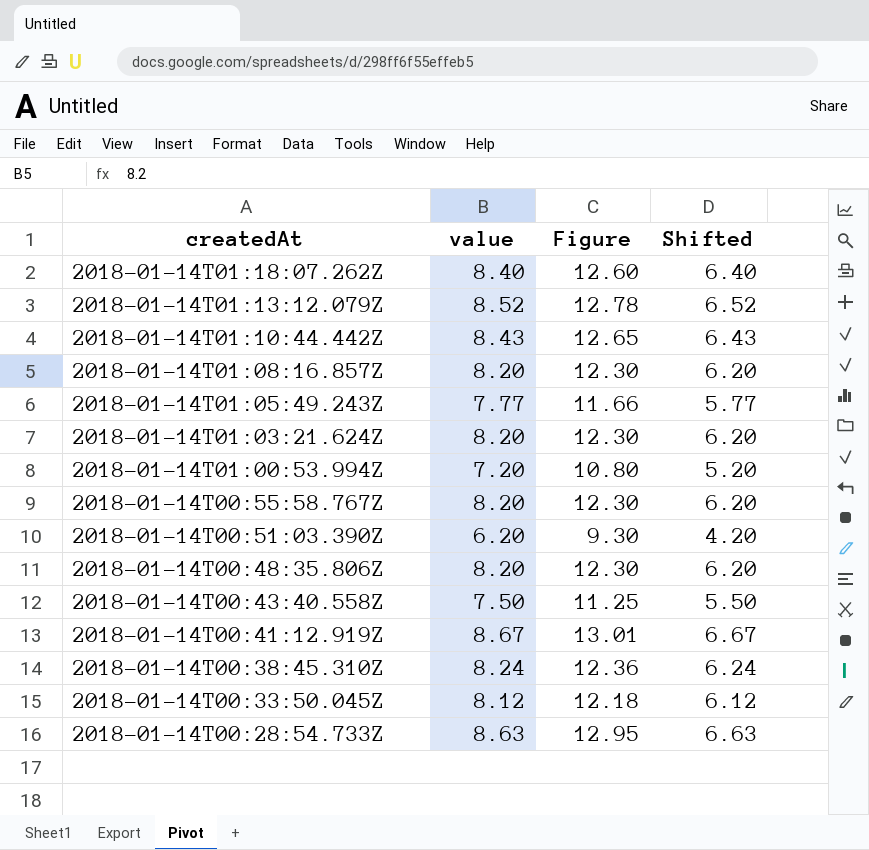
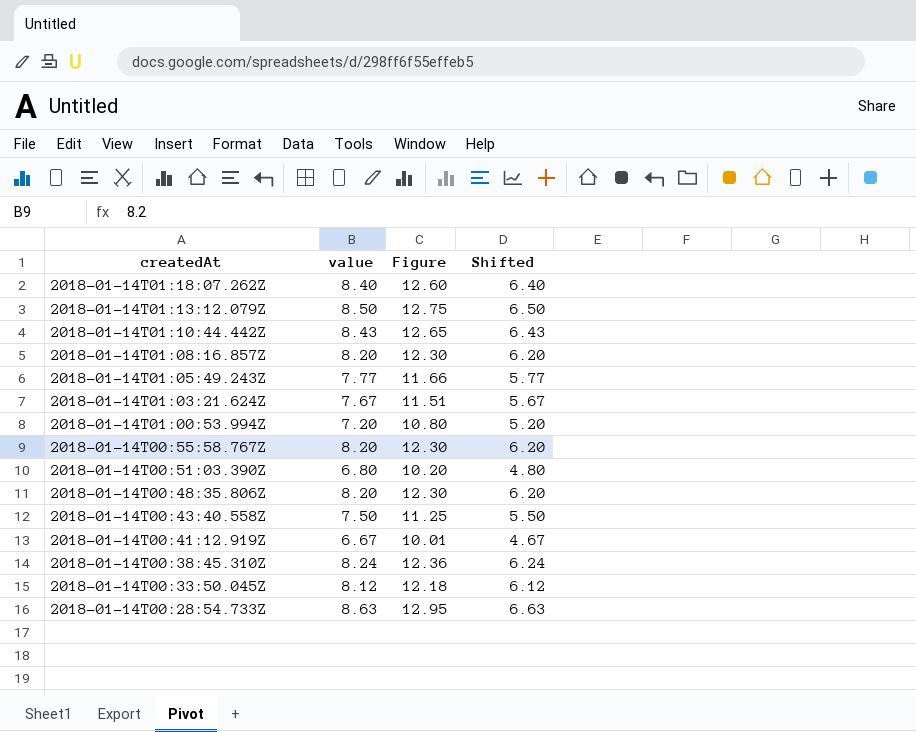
2018-01-14T01:13:12.079Z | value: 8.52 -> 8.50
2018-01-14T01:13:12.079Z | Figure: 12.78 -> 12.75
2018-01-14T01:13:12.079Z | Shifted: 6.52 -> 6.50
2018-01-14T01:03:21.624Z | value: 8.20 -> 7.67
2018-01-14T01:03:21.624Z | Figure: 12.30 -> 11.51
2018-01-14T01:03:21.624Z | Shifted: 6.20 -> 5.67
2018-01-14T00:51:03.390Z | value: 6.20 -> 6.80
2018-01-14T00:51:03.390Z | Figure: 9.30 -> 10.20
2018-01-14T00:51:03.390Z | Shifted: 4.20 -> 4.80
2018-01-14T00:41:12.919Z | value: 8.67 -> 6.67
2018-01-14T00:41:12.919Z | Figure: 13.01 -> 10.01
2018-01-14T00:41:12.919Z | Shifted: 6.67 -> 4.67

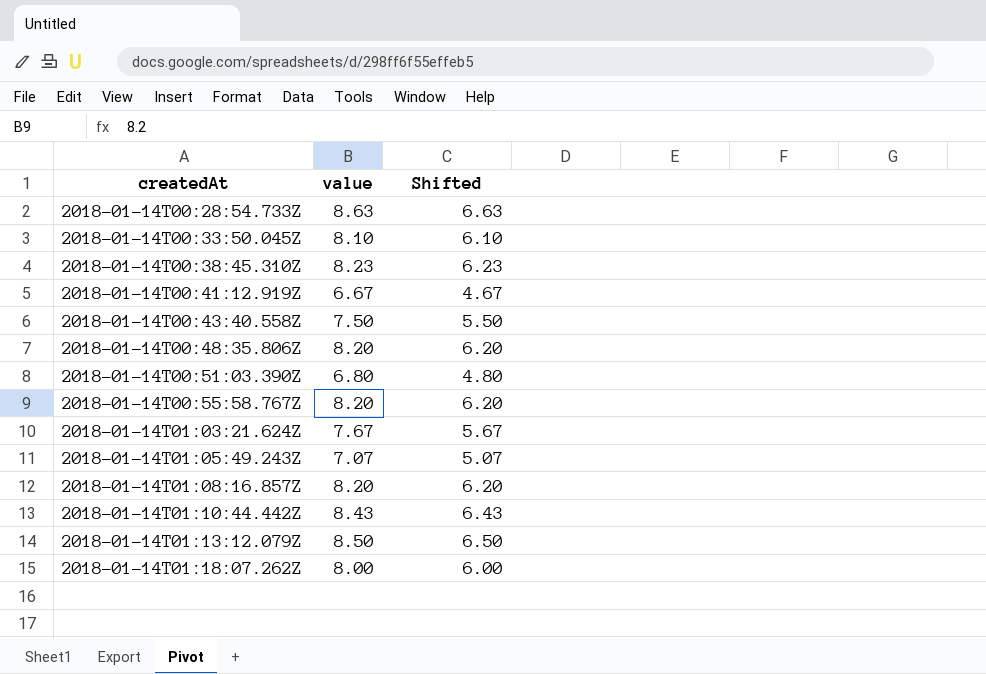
row order: createdAt descending -> createdAt ascending
column Figure | formula: [value] * 1.5 -> none
row 2018-01-14T01:00:53.994Z: 7.20 | 10.80 | 5.20 -> none
2018-01-14T00:33:50.045Z | value: 8.12 -> 8.10
2018-01-14T00:33:50.045Z | Shifted: 6.12 -> 6.10
2018-01-14T00:38:45.310Z | value: 8.24 -> 8.23
2018-01-14T00:38:45.310Z | Shifted: 6.24 -> 6.23
2018-01-14T01:05:49.243Z | value: 7.77 -> 7.07
2018-01-14T01:05:49.243Z | Shifted: 5.77 -> 5.07
2018-01-14T01:18:07.262Z | value: 8.40 -> 8.00
2018-01-14T01:18:07.262Z | Shifted: 6.40 -> 6.00

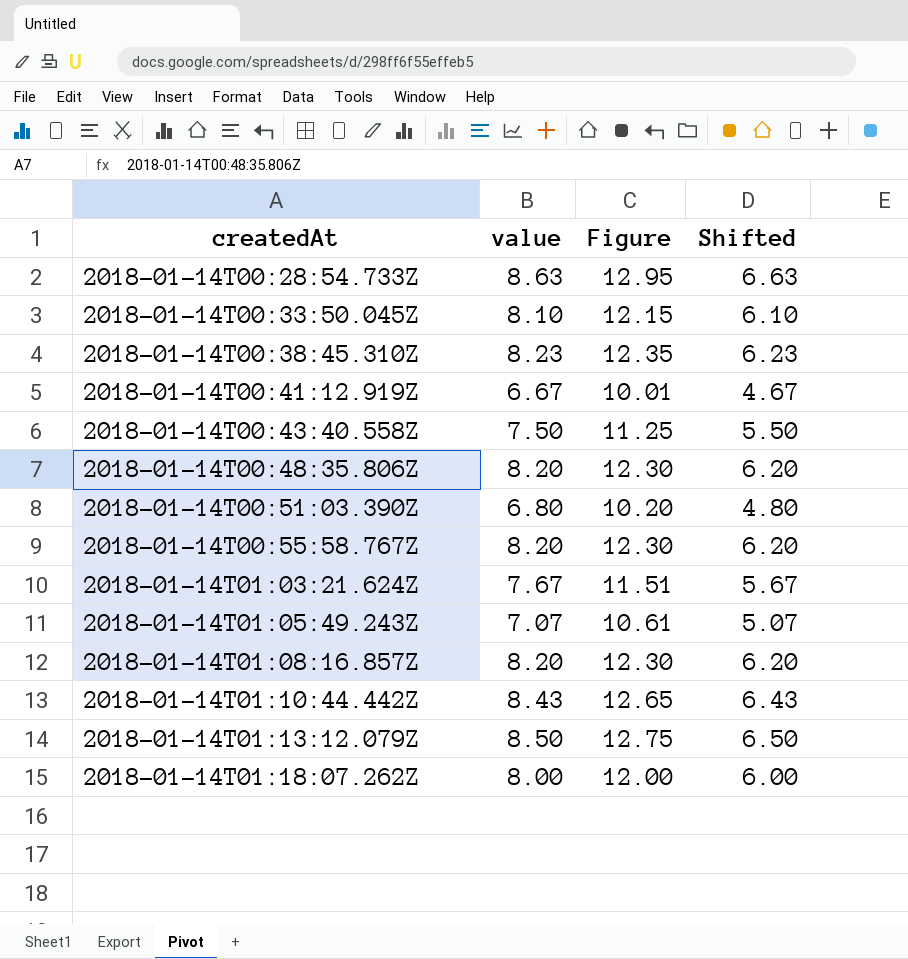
column Figure | formula: none -> [value] * 1.5

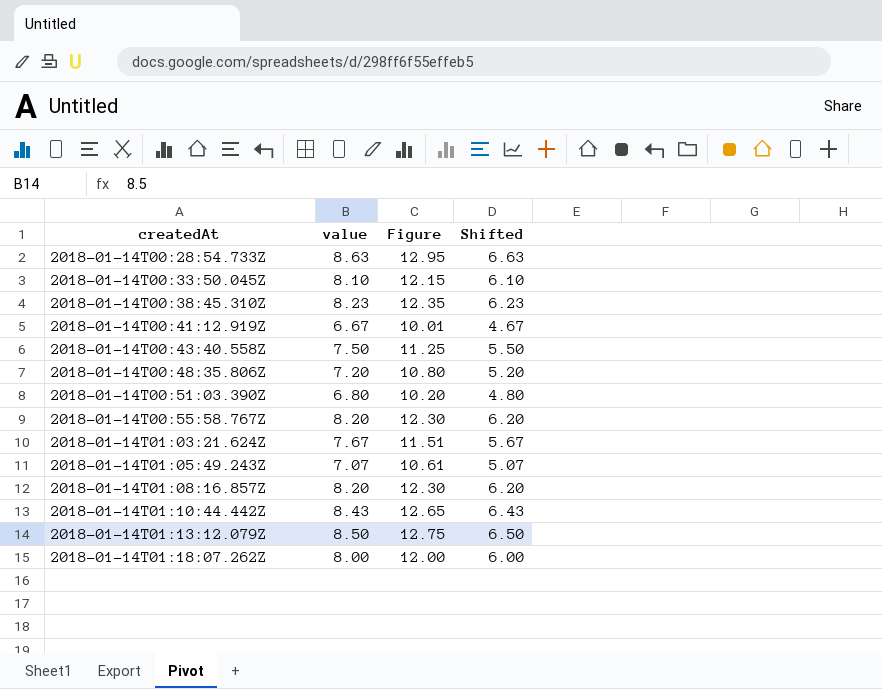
2018-01-14T00:48:35.806Z | value: 8.20 -> 7.20
2018-01-14T00:48:35.806Z | Figure: 12.30 -> 10.80
2018-01-14T00:48:35.806Z | Shifted: 6.20 -> 5.20

